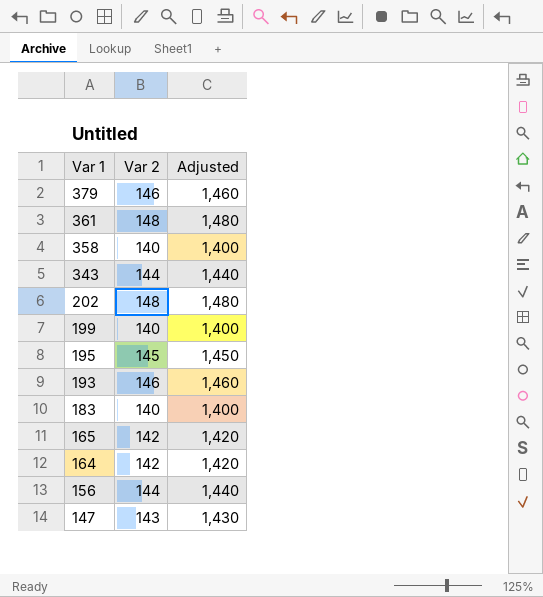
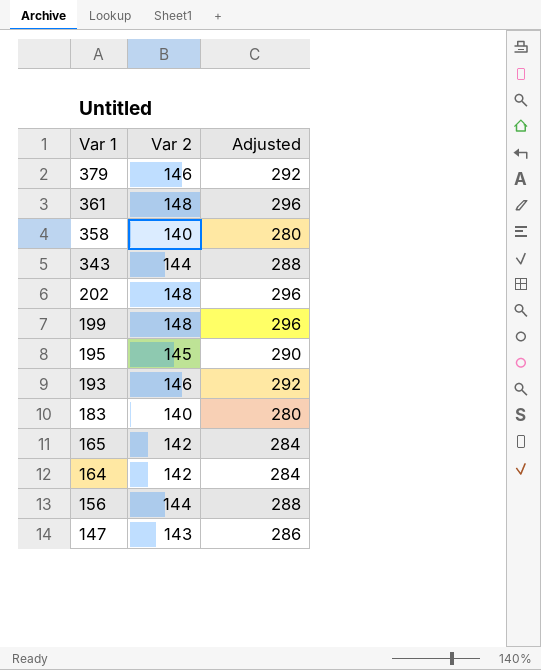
column Adjusted | formula: [Var 2] * 10 -> [Var 2] * 2
199 | Var 2: 140 -> 148

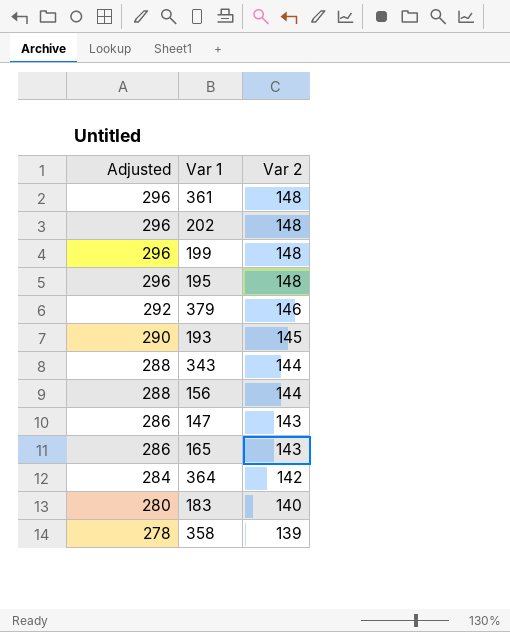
row order: Var 1 descending -> Adjusted descending
column Adjusted | position: 3 -> 1
row 164: 142 | 284 -> none
195 | Adjusted: 290 -> 296
195 | Var 2: 145 -> 148
193 | Adjusted: 292 -> 290
193 | Var 2: 146 -> 145
165 | Adjusted: 284 -> 286
165 | Var 2: 142 -> 143
row 364: none -> 284 | 142
358 | Adjusted: 280 -> 278
358 | Var 2: 140 -> 139

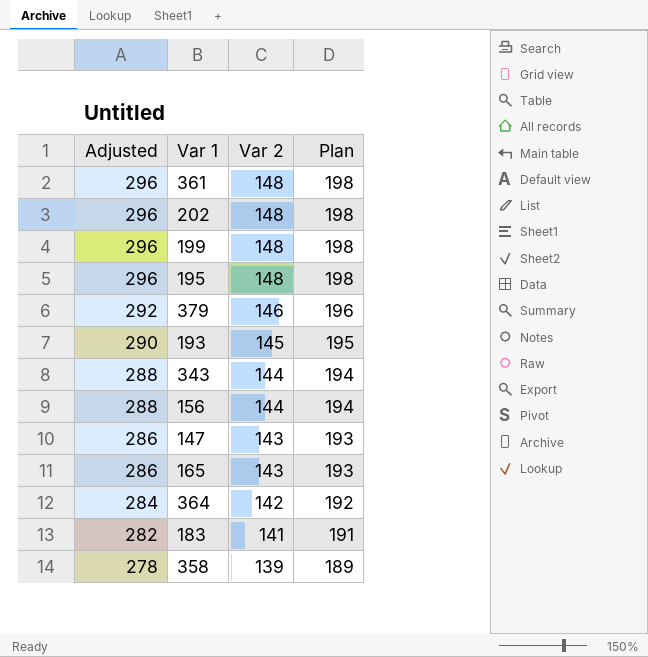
column Plan | formula: none -> [Var 2] + 50
183 | Adjusted: 280 -> 282
183 | Var 2: 140 -> 141

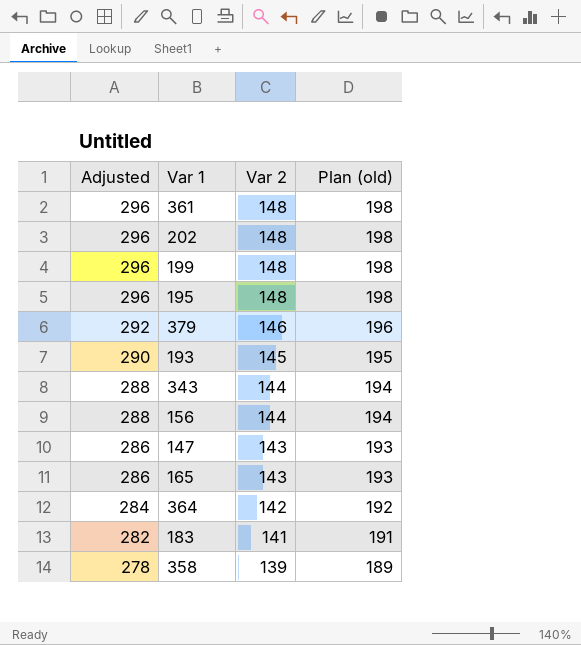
column name: Plan -> Plan (old)

